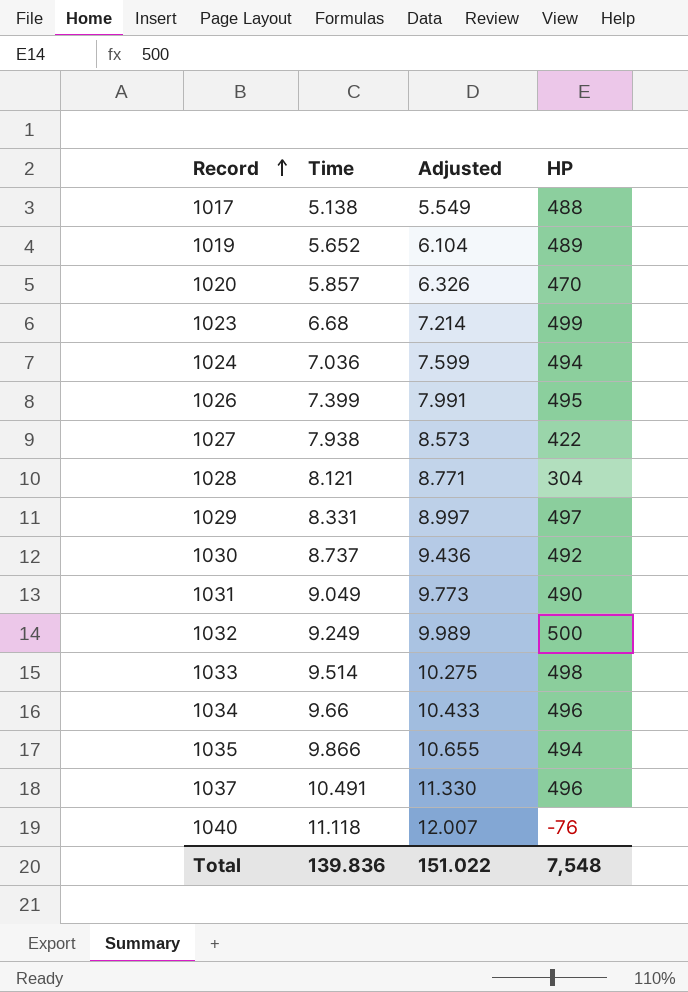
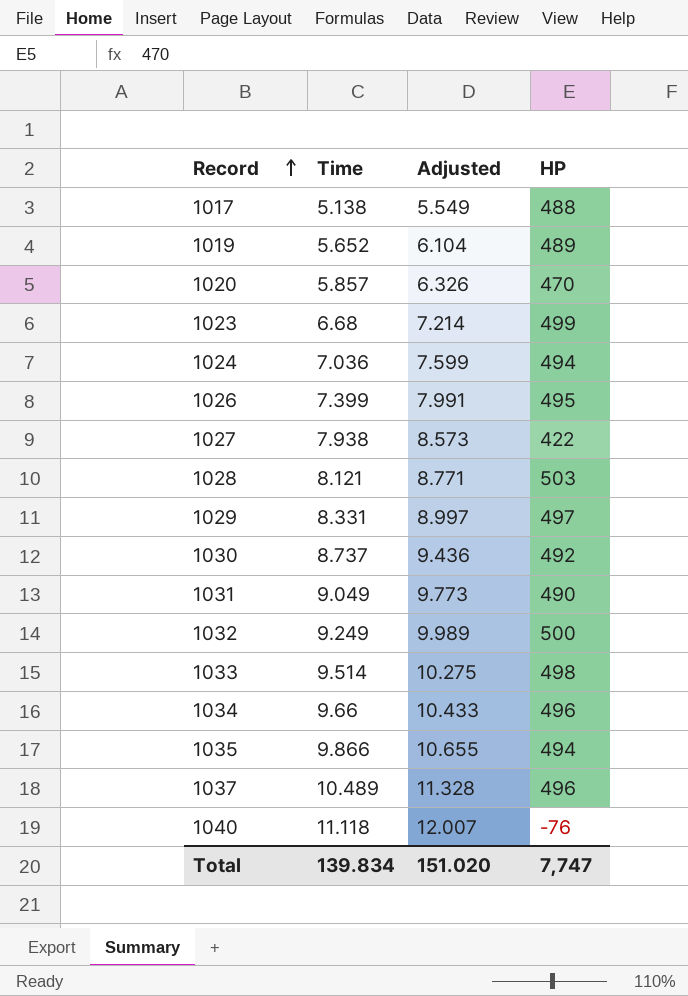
1028 | HP: 304 -> 503
1037 | Time: 10.491 -> 10.489
1037 | Adjusted: 11.330 -> 11.328
Total | Time: 139.836 -> 139.834
Total | Adjusted: 151.022 -> 151.020
Total | HP: 7,548 -> 7,747

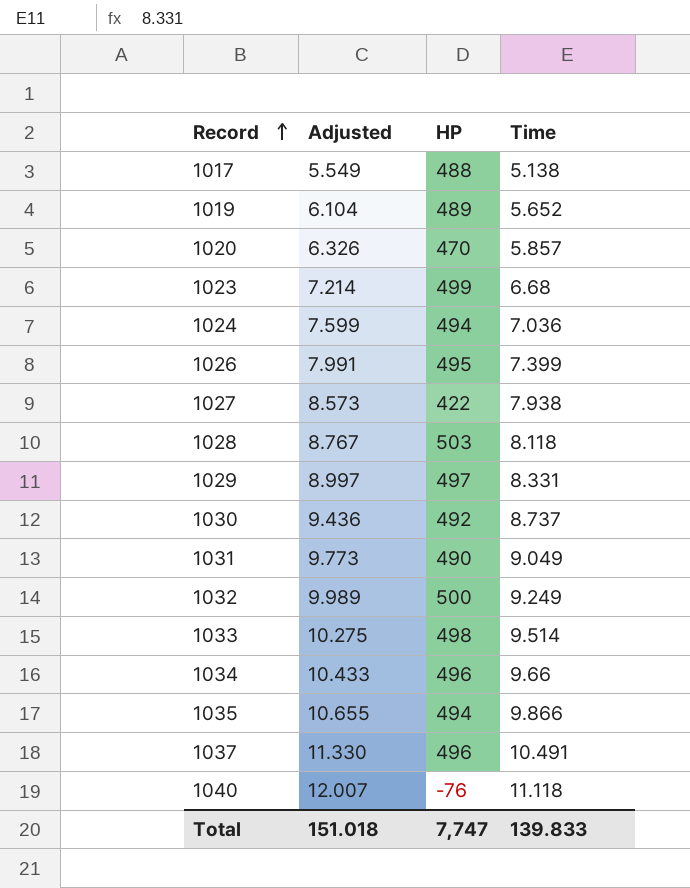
column Time | position: 2 -> 4
1028 | Adjusted: 8.771 -> 8.767
1028 | Time: 8.121 -> 8.118
1037 | Adjusted: 11.328 -> 11.330
1037 | Time: 10.489 -> 10.491
Total | Adjusted: 151.020 -> 151.018
Total | Time: 139.834 -> 139.833

